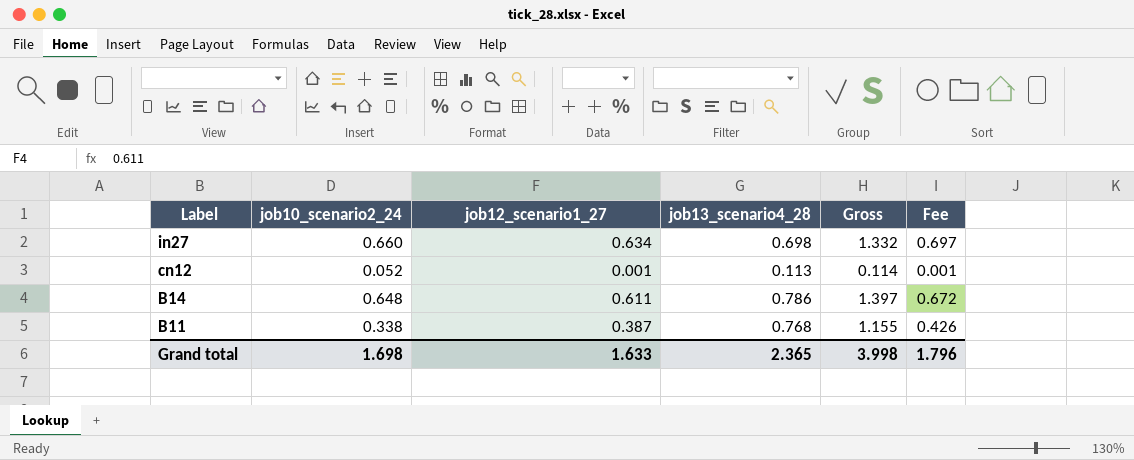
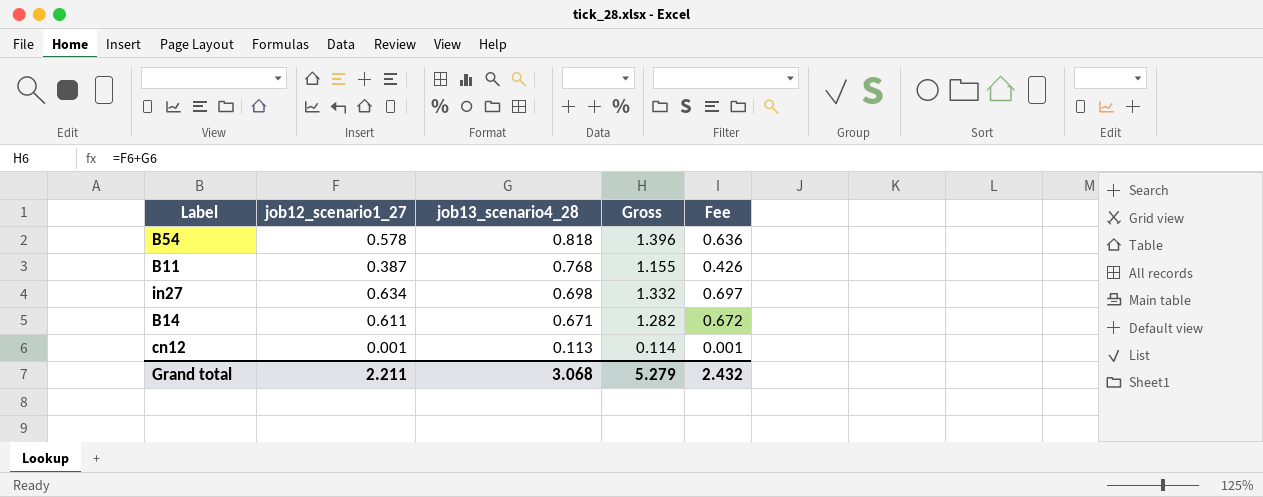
row order: Label descending -> job13_scenario4_28 descending
column job10_scenario2_24 | position: 2 -> none
row B54: none -> 0.578 | 0.818 | 1.396 | 0.636
B14 | job13_scenario4_28: 0.786 -> 0.671
B14 | Gross: 1.397 -> 1.282
Grand total | job12_scenario1_27: 1.633 -> 2.211
Grand total | job13_scenario4_28: 2.365 -> 3.068
Grand total | Gross: 3.998 -> 5.279
Grand total | Fee: 1.796 -> 2.432

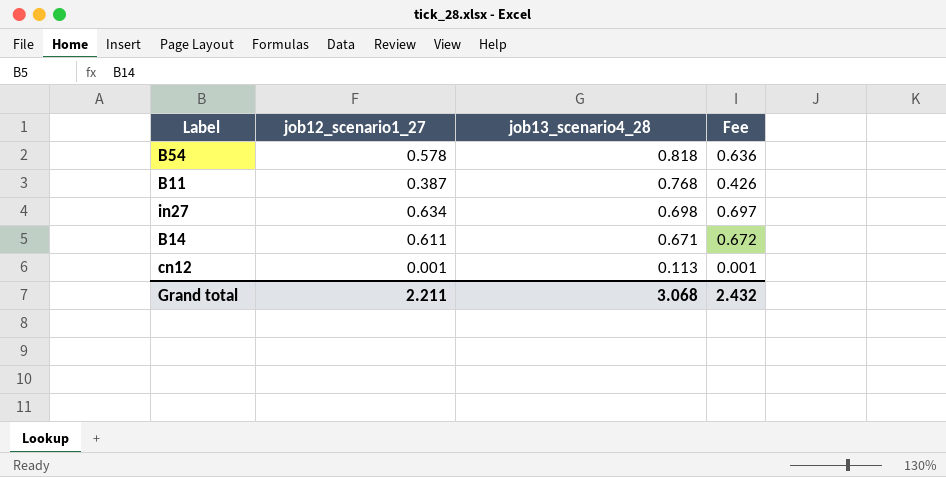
column Gross | formula: [job12_scenario1_27] + [job13_scenario4_28] -> none

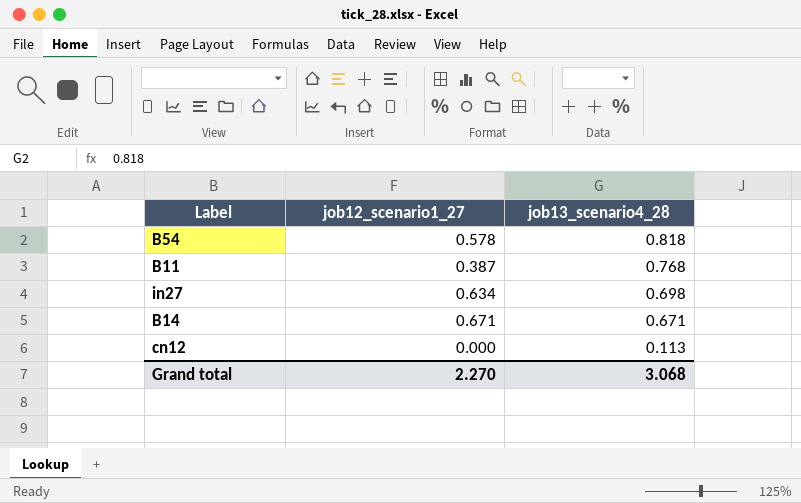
column Fee | formula: [job12_scenario1_27] * 1.1 -> none
B14 | job12_scenario1_27: 0.611 -> 0.671
cn12 | job12_scenario1_27: 0.001 -> 0.000
Grand total | job12_scenario1_27: 2.211 -> 2.270

